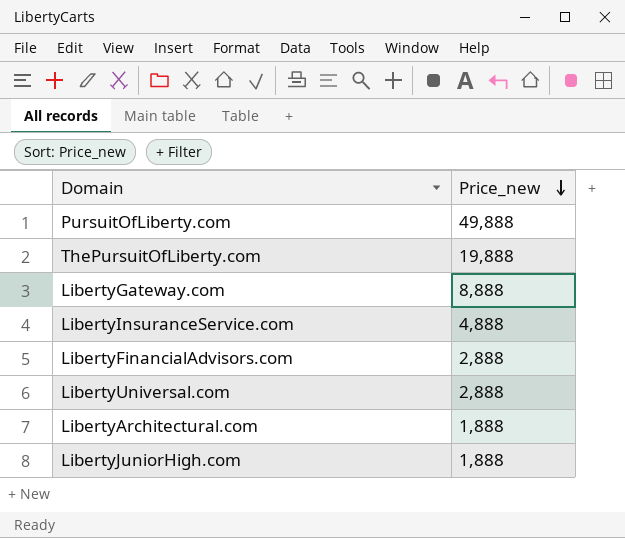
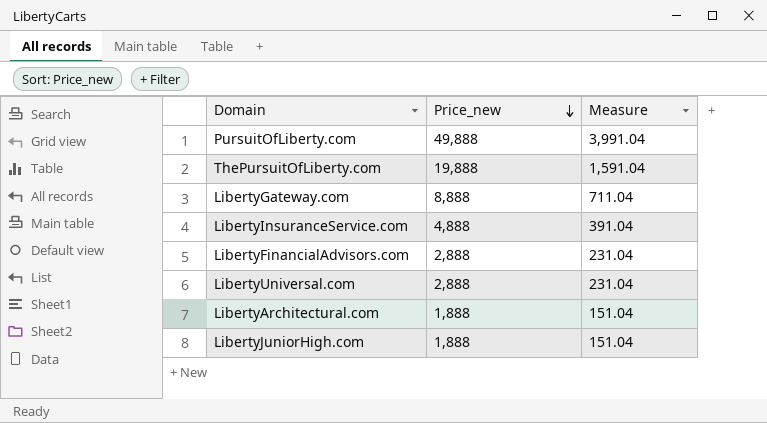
column Measure | formula: none -> [Price_new] * 0.08

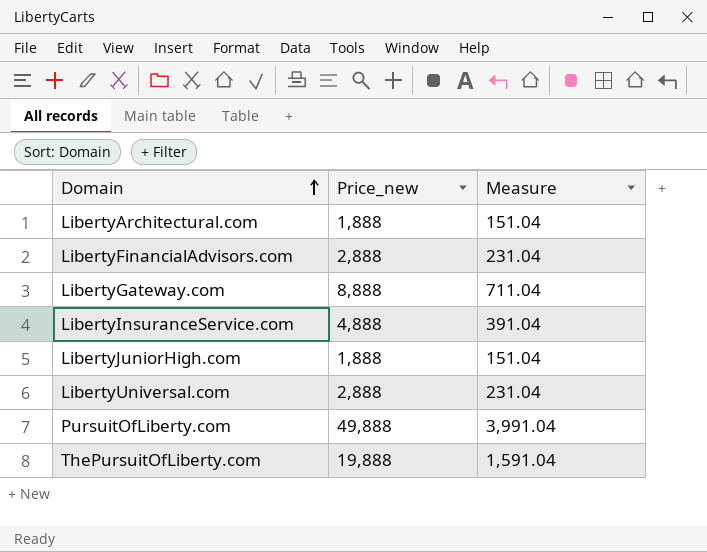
row order: Price_new descending -> Domain ascending

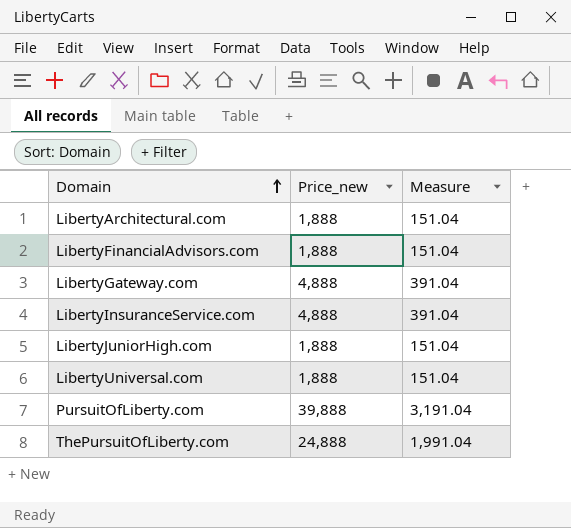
LibertyFinancialAdvisors.com | Price_new: 2,888 -> 1,888
LibertyFinancialAdvisors.com | Measure: 231.04 -> 151.04
LibertyGateway.com | Price_new: 8,888 -> 4,888
LibertyGateway.com | Measure: 711.04 -> 391.04
LibertyUniversal.com | Price_new: 2,888 -> 1,888
LibertyUniversal.com | Measure: 231.04 -> 151.04
PursuitOfLiberty.com | Price_new: 49,888 -> 39,888
PursuitOfLiberty.com | Measure: 3,991.04 -> 3,191.04
ThePursuitOfLiberty.com | Price_new: 19,888 -> 24,888
ThePursuitOfLiberty.com | Measure: 1,591.04 -> 1,991.04

